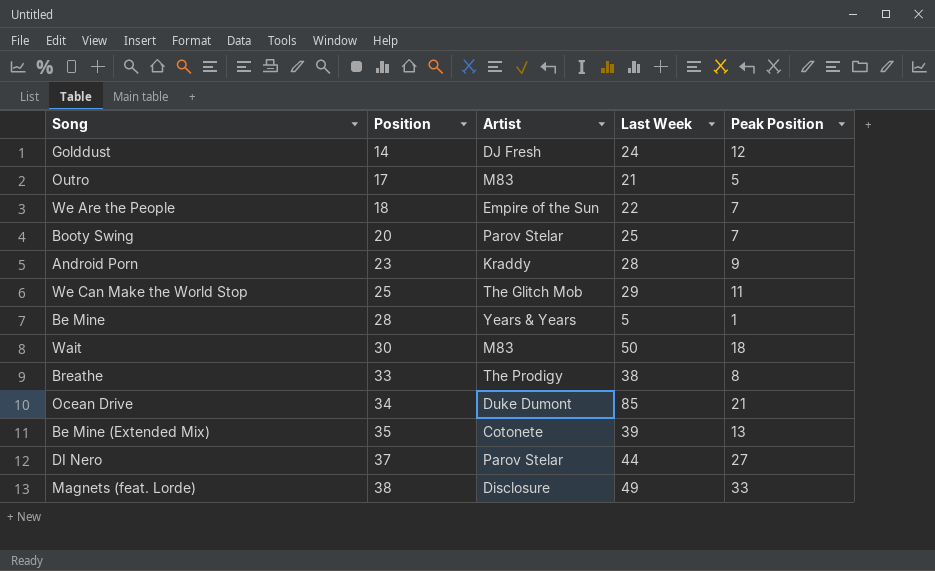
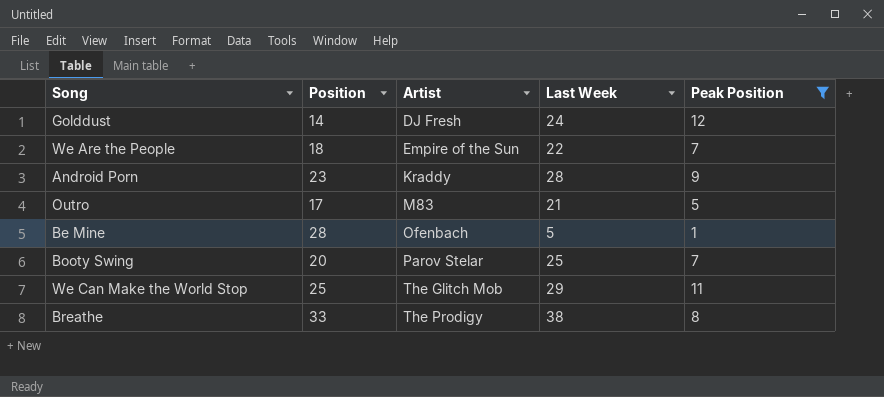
filter: none -> Peak Position <= 12
row order: Position ascending -> Artist ascending
Be Mine | Artist: Years & Years -> Ofenbach

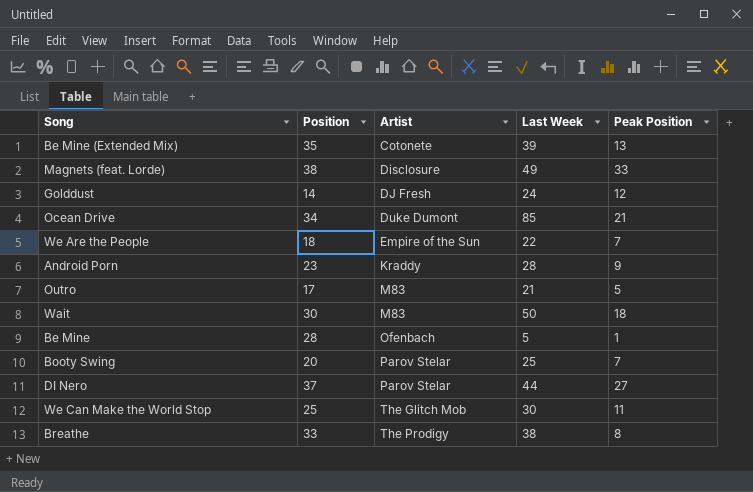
filter: Peak Position <= 12 -> none
We Can Make the World Stop | Last Week: 29 -> 30

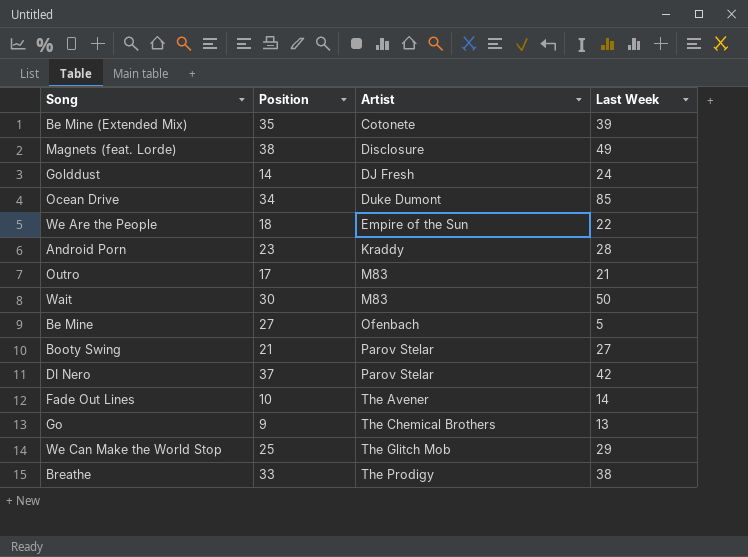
column Peak Position | position: 5 -> none
Be Mine | Position: 28 -> 27
Booty Swing | Position: 20 -> 21
Booty Swing | Last Week: 25 -> 27
DI Nero | Last Week: 44 -> 42
row Fade Out Lines: none -> 10 | The Avener | 14
row Go: none -> 9 | The Chemical Brothers | 13
We Can Make the World Stop | Last Week: 30 -> 29

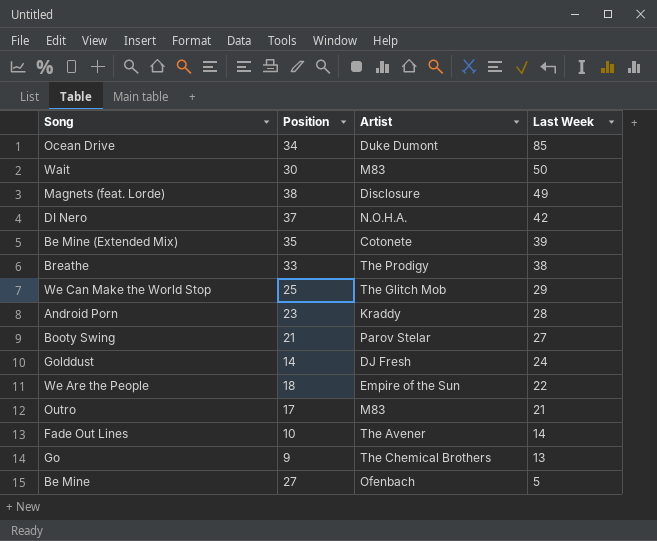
row order: Artist ascending -> Last Week descending
DI Nero | Artist: Parov Stelar -> N.O.H.A.

